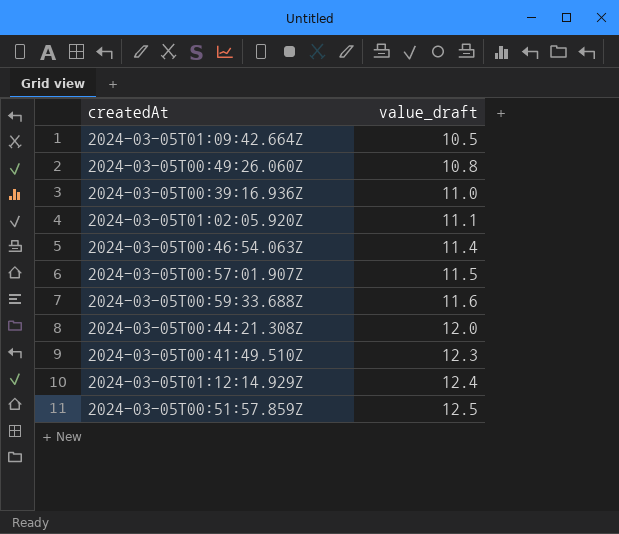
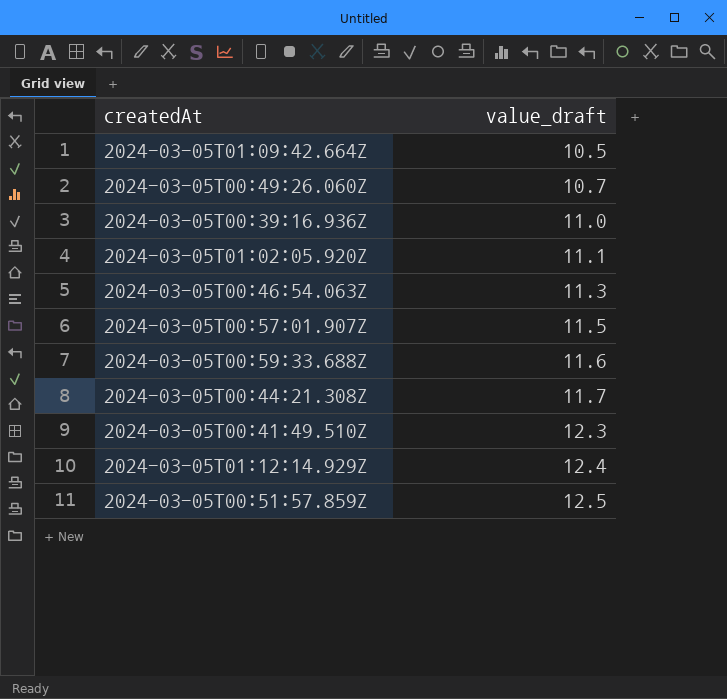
2024-03-05T00:49:26.060Z | value_draft: 10.8 -> 10.7
2024-03-05T00:46:54.063Z | value_draft: 11.4 -> 11.3
2024-03-05T00:44:21.308Z | value_draft: 12.0 -> 11.7

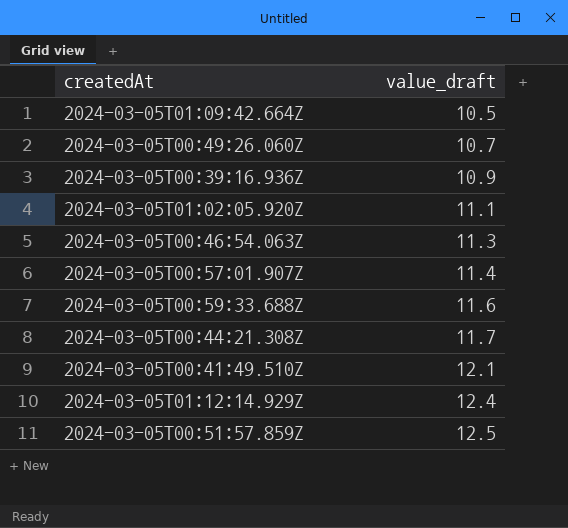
2024-03-05T00:39:16.936Z | value_draft: 11.0 -> 10.9
2024-03-05T00:57:01.907Z | value_draft: 11.5 -> 11.4
2024-03-05T00:41:49.510Z | value_draft: 12.3 -> 12.1

